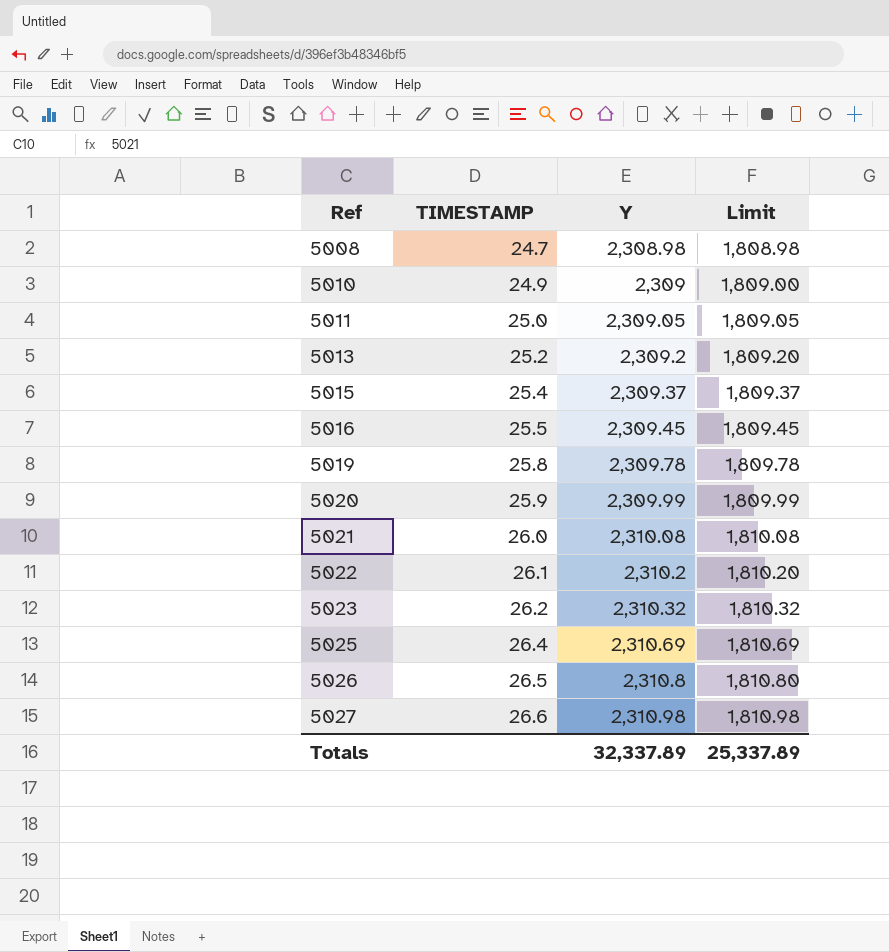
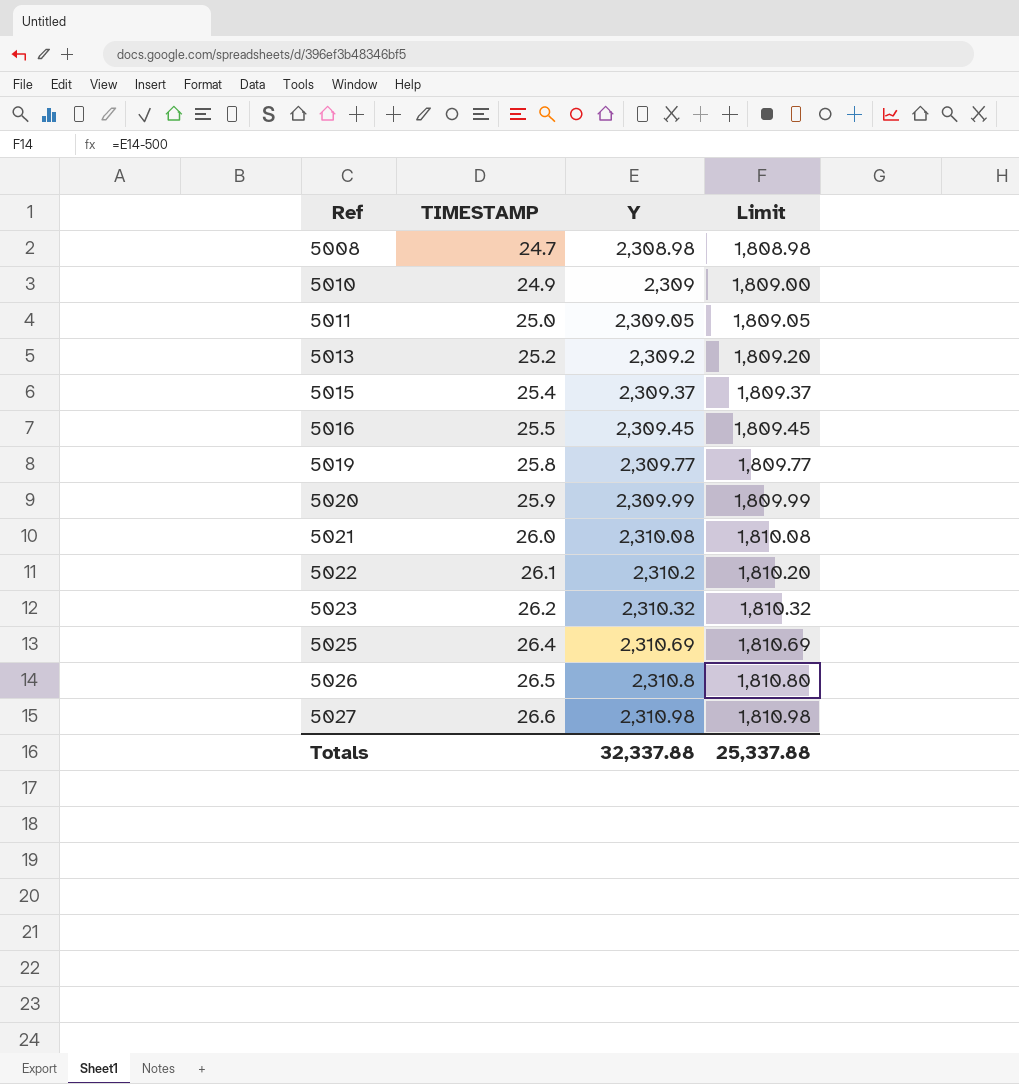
5019 | Y: 2,309.78 -> 2,309.77
5019 | Limit: 1,809.78 -> 1,809.77
Totals | Y: 32,337.89 -> 32,337.88
Totals | Limit: 25,337.89 -> 25,337.88

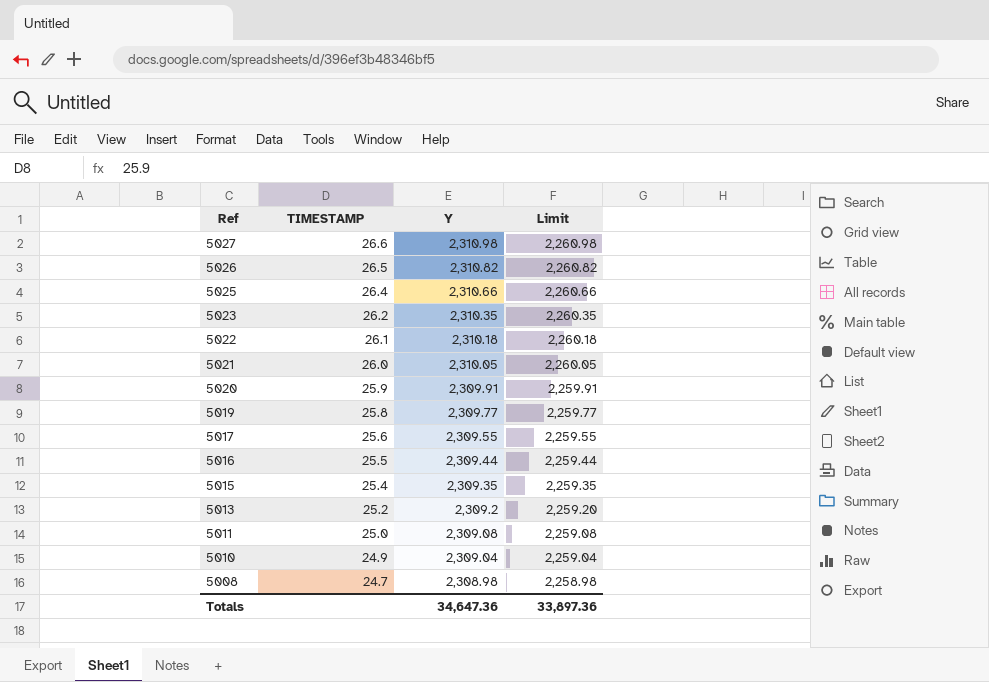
row order: Ref ascending -> Ref descending
column Limit | formula: [Y] - 500 -> [Y] - 50
5026 | Y: 2,310.8 -> 2,310.82
5025 | Y: 2,310.69 -> 2,310.66
5023 | Y: 2,310.32 -> 2,310.35
5022 | Y: 2,310.2 -> 2,310.18
5021 | Y: 2,310.08 -> 2,310.05
5020 | Y: 2,309.99 -> 2,309.91
row 5017: none -> 25.6 | 2,309.55 | 2,259.55
5016 | Y: 2,309.45 -> 2,309.44
5015 | Y: 2,309.37 -> 2,309.35
5011 | Y: 2,309.05 -> 2,309.08
5010 | Y: 2,309 -> 2,309.04
Totals | Y: 32,337.88 -> 34,647.36
Totals | Limit: 25,337.88 -> 33,897.36

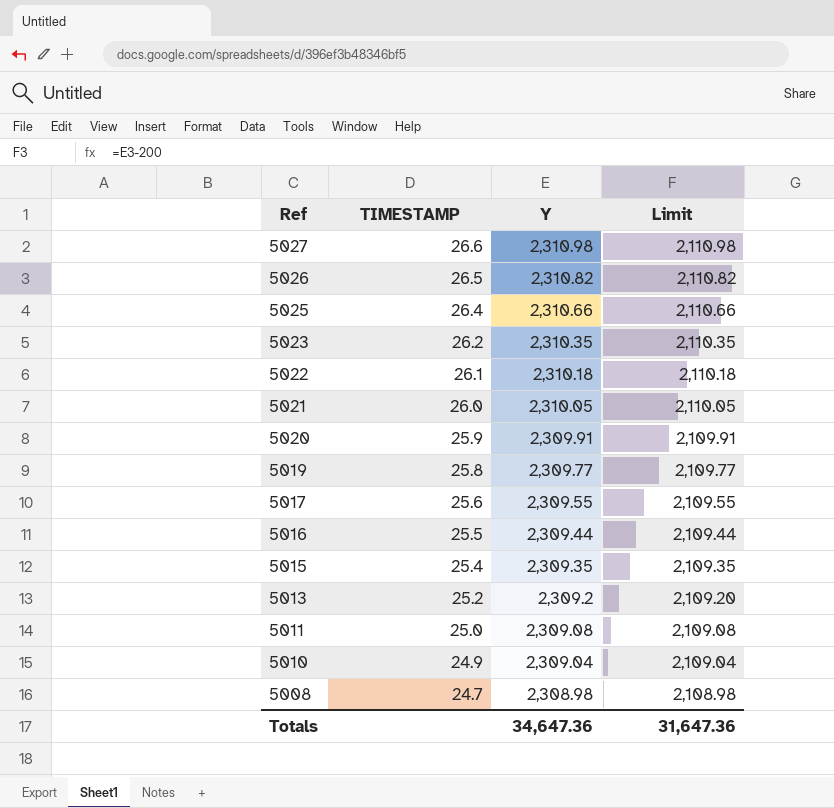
column Limit | formula: [Y] - 50 -> [Y] - 200
Totals | Limit: 33,897.36 -> 31,647.36

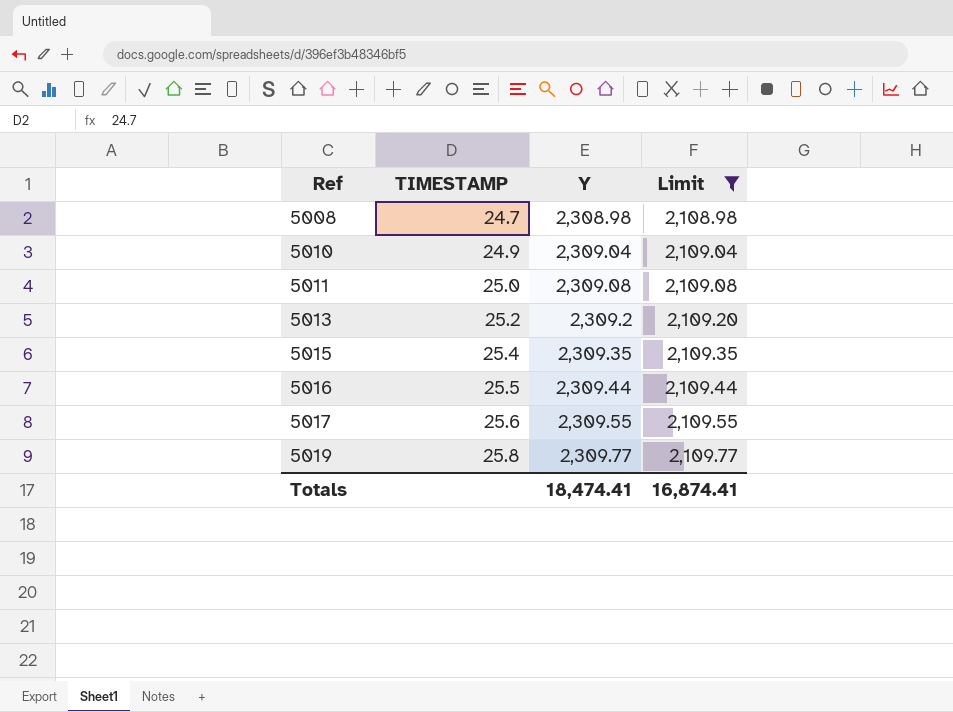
filter: none -> Limit <= 2,109.77
row order: Ref descending -> Ref ascending
Totals | Y: 34,647.36 -> 18,474.41
Totals | Limit: 31,647.36 -> 16,874.41

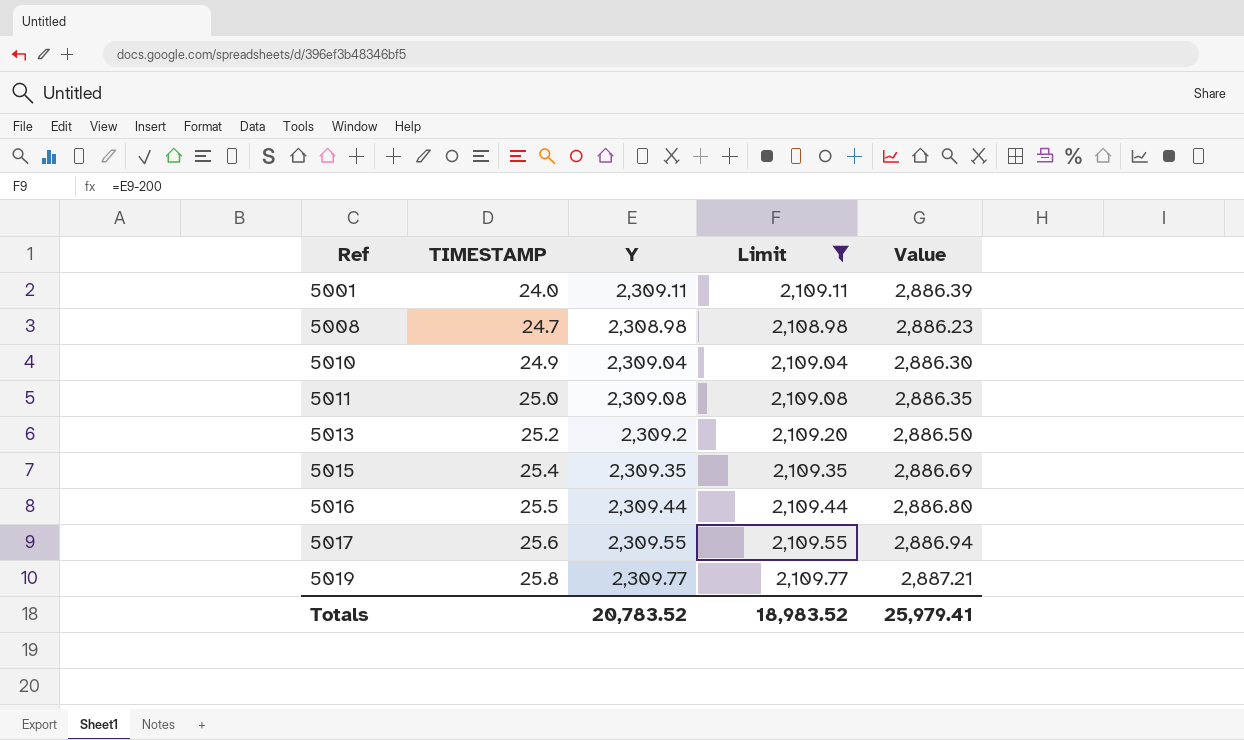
column Value | formula: none -> [Y] * 1.25
row 5001: none -> 24.0 | 2,309.11 | 2,109.11 | 2,886.39
Totals | Y: 18,474.41 -> 20,783.52
Totals | Limit: 16,874.41 -> 18,983.52

